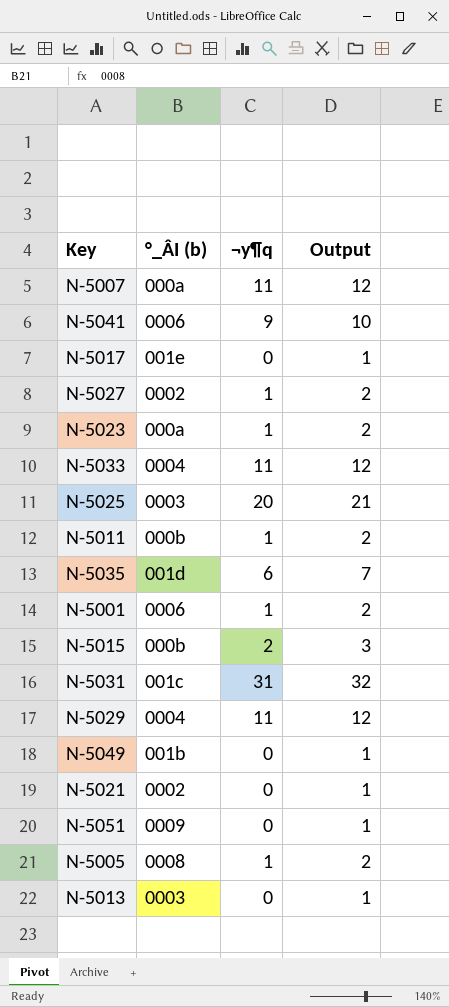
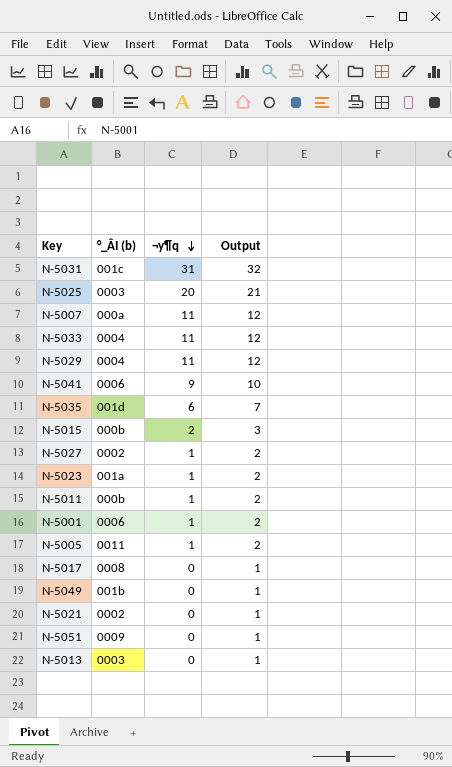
row order: none -> ¬y¶q descending
N-5023 | °_ÂI (b): 000a -> 001a
N-5005 | °_ÂI (b): 0008 -> 0011
N-5017 | °_ÂI (b): 001e -> 0008

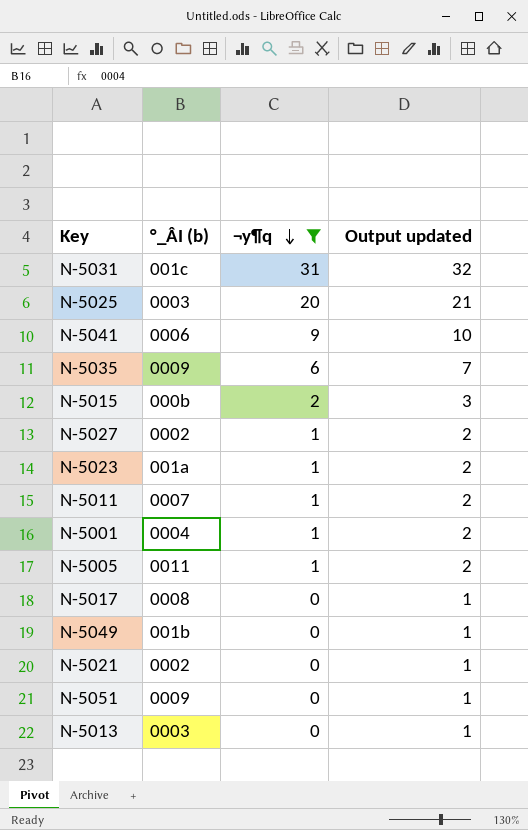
filter: none -> ¬y¶q != 11
column name: Output -> Output updated
N-5035 | °_ÂI (b): 001d -> 0009
N-5011 | °_ÂI (b): 000b -> 0007
N-5001 | °_ÂI (b): 0006 -> 0004

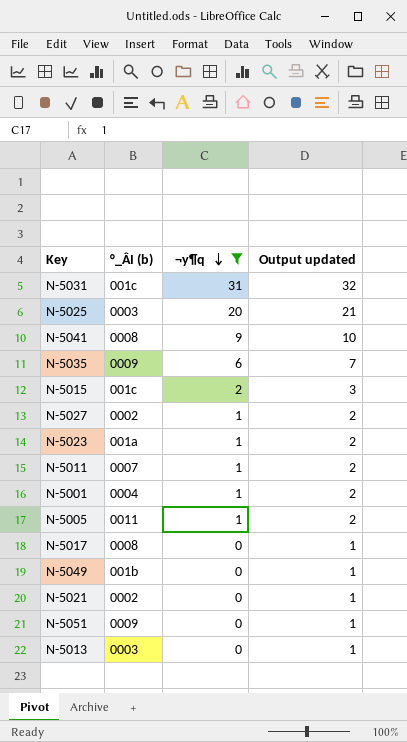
N-5041 | °_ÂI (b): 0006 -> 0008
N-5015 | °_ÂI (b): 000b -> 001c

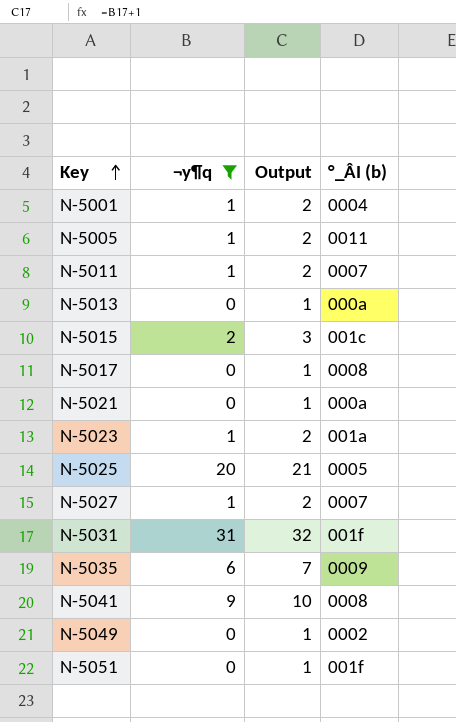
row order: ¬y¶q descending -> Key ascending
column name: Output updated -> Output
column °_ÂI (b) | position: 2 -> 4
N-5013 | °_ÂI (b): 0003 -> 000a
N-5021 | °_ÂI (b): 0002 -> 000a
N-5025 | °_ÂI (b): 0003 -> 0005
N-5027 | °_ÂI (b): 0002 -> 0007
N-5031 | °_ÂI (b): 001c -> 001f
N-5049 | °_ÂI (b): 001b -> 0002
N-5051 | °_ÂI (b): 0009 -> 001f

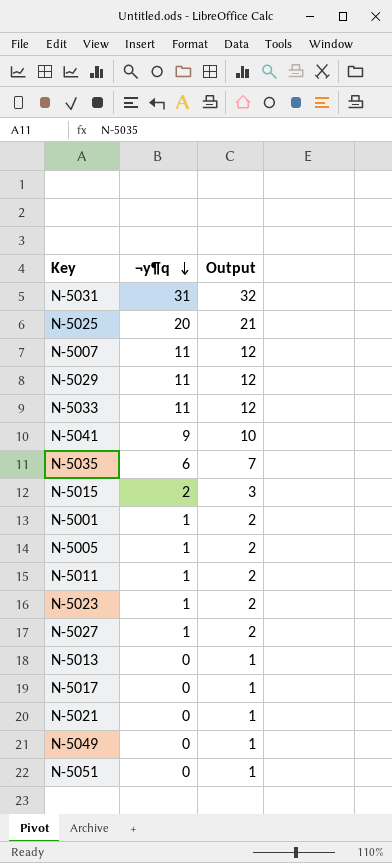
filter: ¬y¶q != 11 -> none
row order: Key ascending -> ¬y¶q descending
column °_ÂI (b) | position: 4 -> none

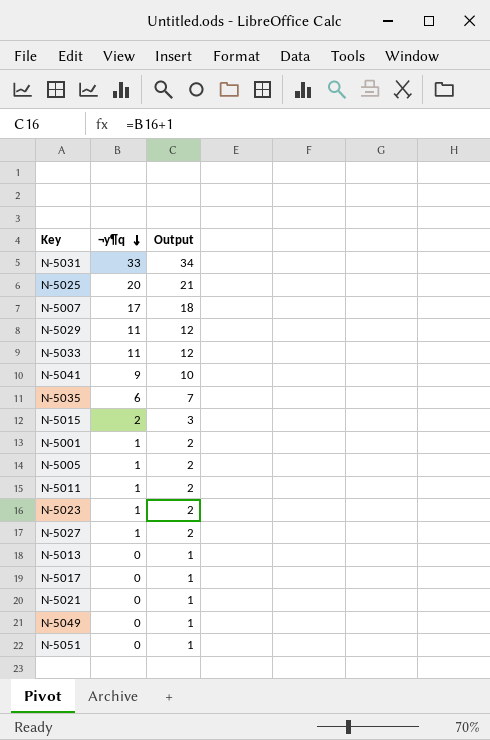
N-5031 | ¬y¶q: 31 -> 33
N-5031 | Output: 32 -> 34
N-5007 | ¬y¶q: 11 -> 17
N-5007 | Output: 12 -> 18

